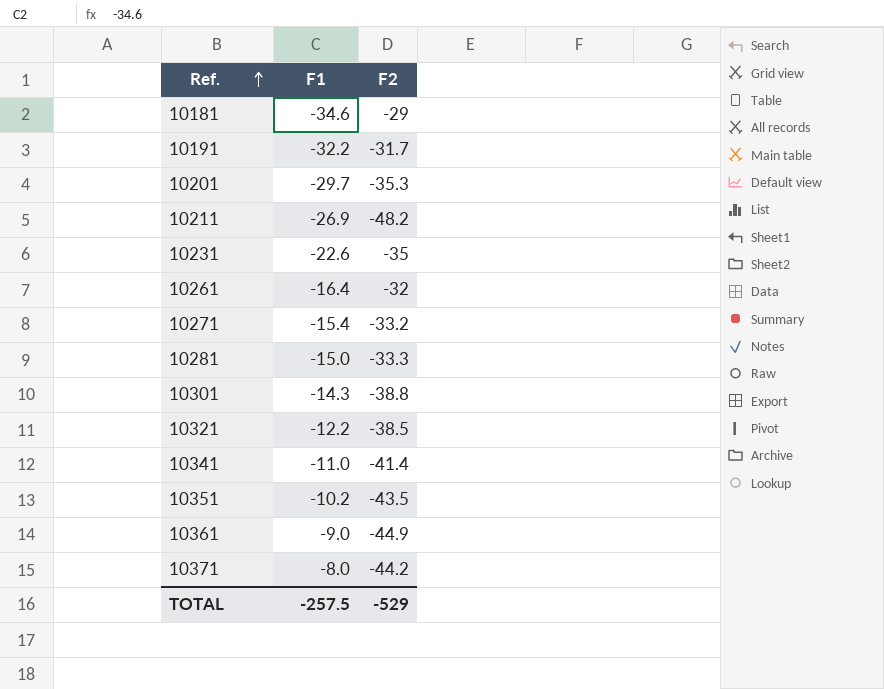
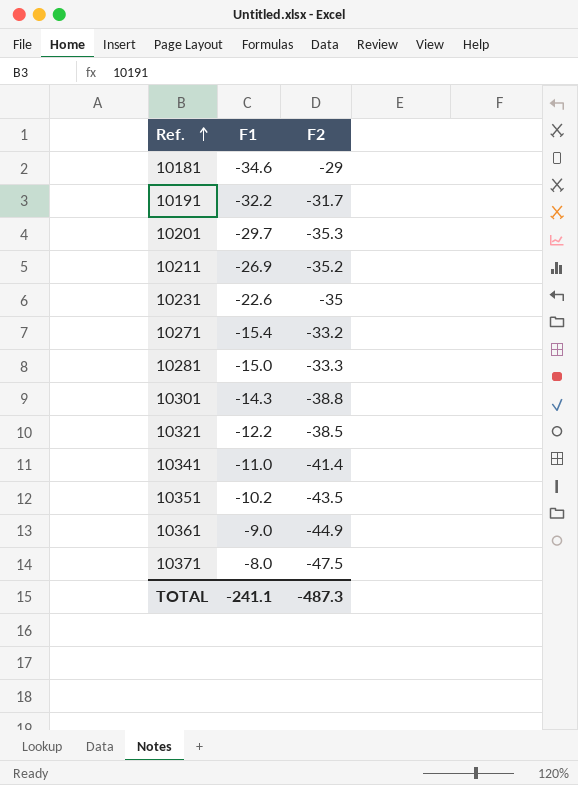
row 10261: -16.4 | -32 -> none
10211 | F2: -48.2 -> -35.2
10371 | F2: -44.2 -> -47.5
TOTAL | F1: -257.5 -> -241.1
TOTAL | F2: -529 -> -487.3

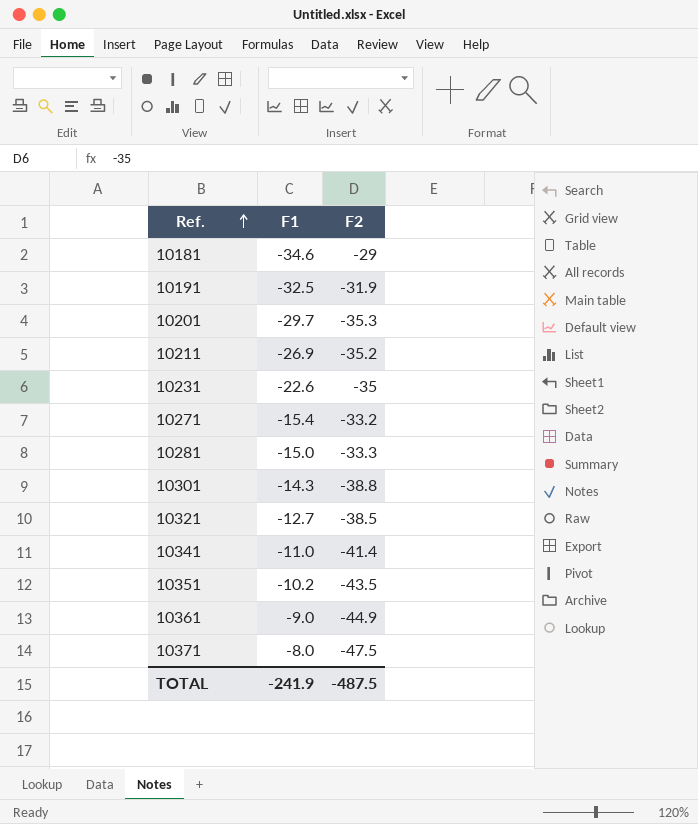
10191 | F1: -32.2 -> -32.5
10191 | F2: -31.7 -> -31.9
10321 | F1: -12.2 -> -12.7
TOTAL | F1: -241.1 -> -241.9
TOTAL | F2: -487.3 -> -487.5

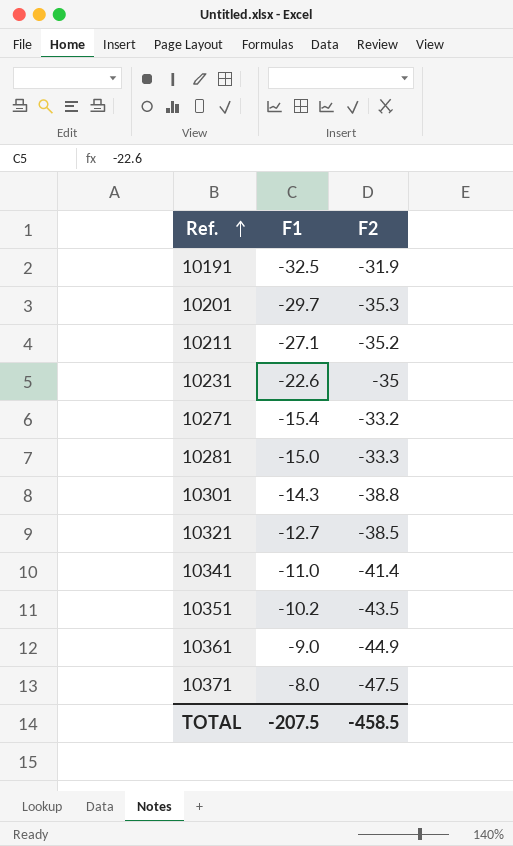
row 10181: -34.6 | -29 -> none
10211 | F1: -26.9 -> -27.1
TOTAL | F1: -241.9 -> -207.5
TOTAL | F2: -487.5 -> -458.5

